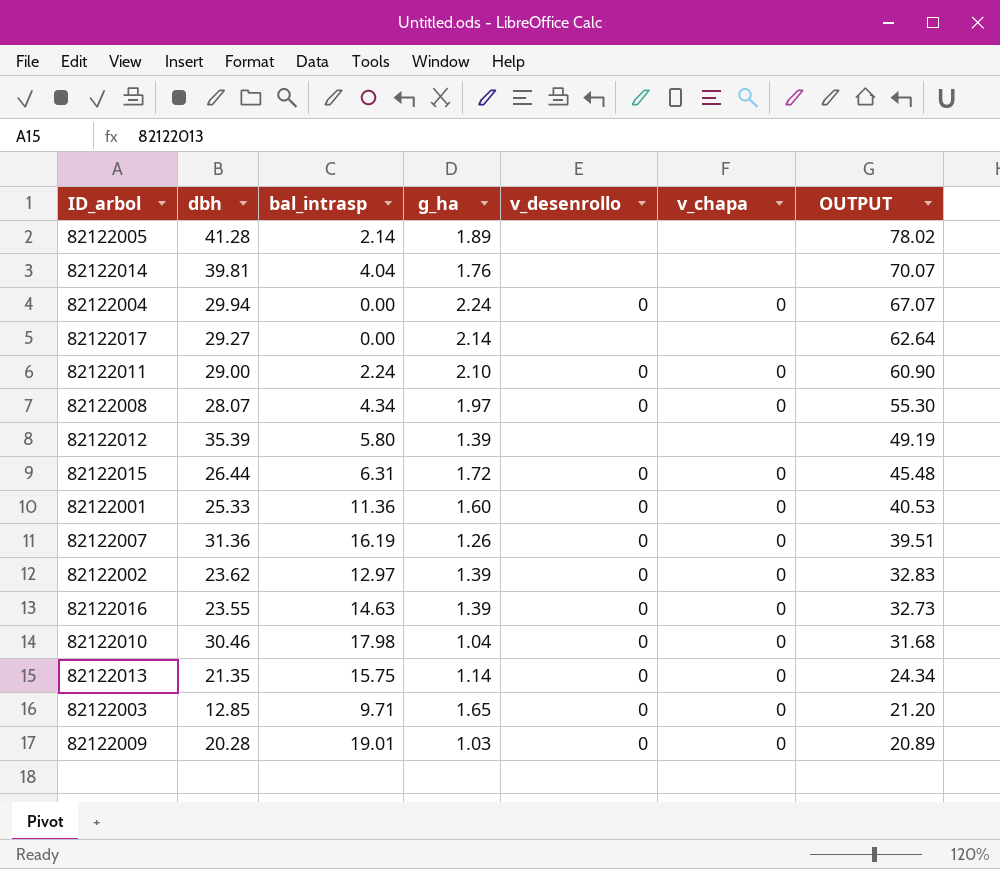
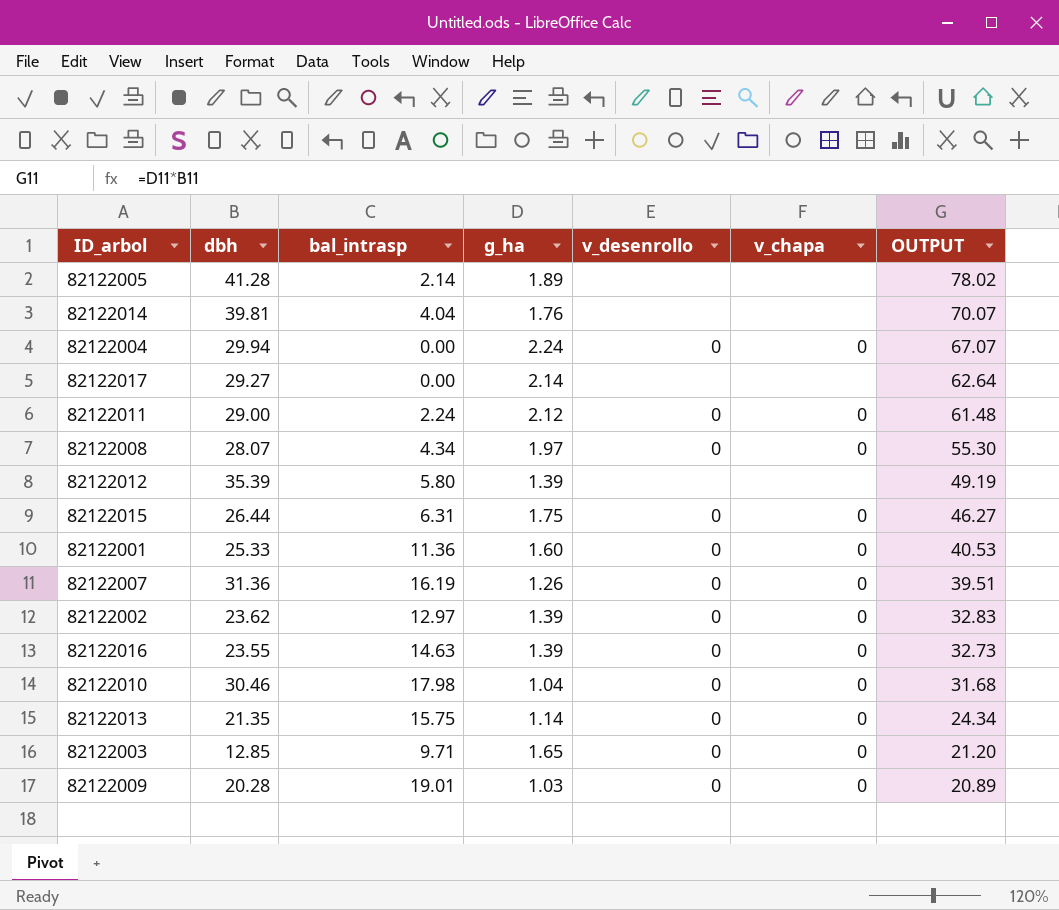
82122011 | g_ha: 2.10 -> 2.12
82122011 | OUTPUT: 60.90 -> 61.48
82122015 | g_ha: 1.72 -> 1.75
82122015 | OUTPUT: 45.48 -> 46.27

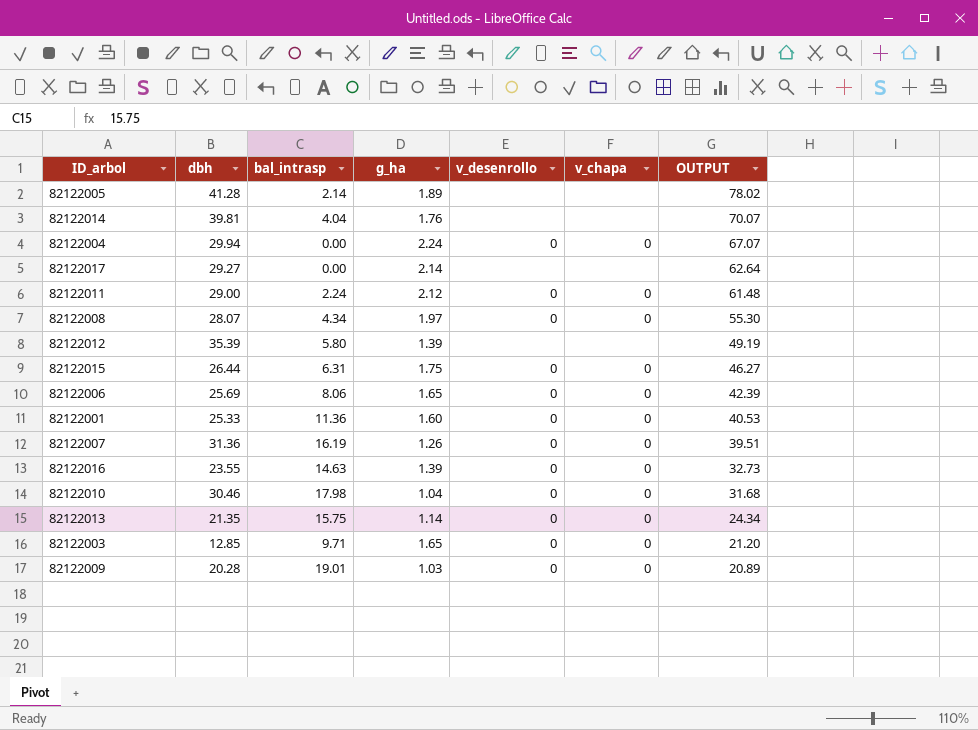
row 82122002: 23.62 | 12.97 | 1.39 | 0 | 0 | 32.83 -> none
row 82122006: none -> 25.69 | 8.06 | 1.65 | 0 | 0 | 42.39

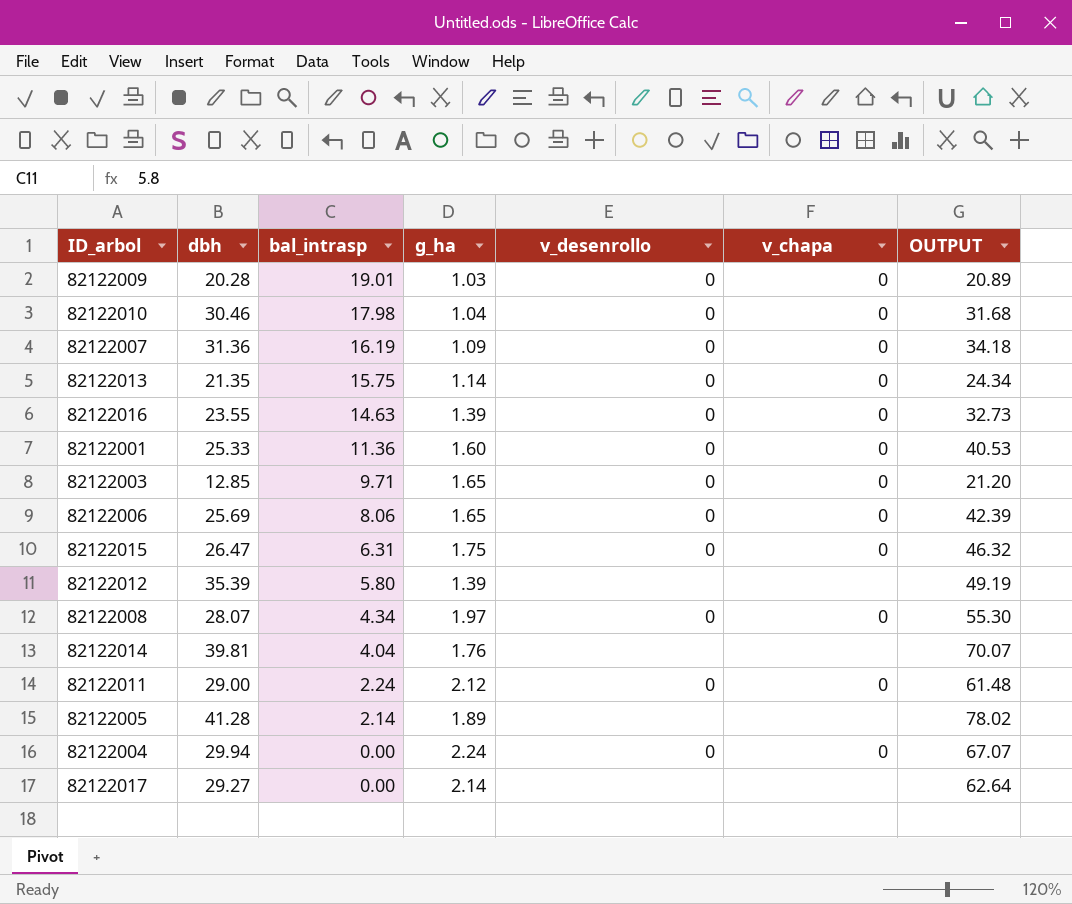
row order: OUTPUT descending -> bal_intrasp descending
82122007 | g_ha: 1.26 -> 1.09
82122007 | OUTPUT: 39.51 -> 34.18
82122015 | dbh: 26.44 -> 26.47
82122015 | OUTPUT: 46.27 -> 46.32

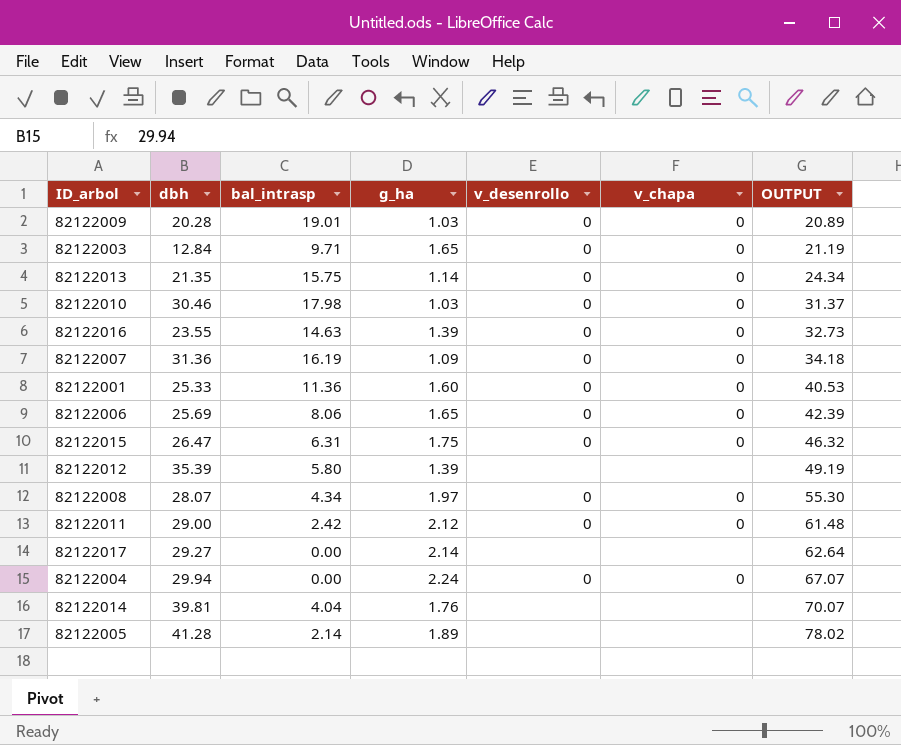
row order: bal_intrasp descending -> OUTPUT ascending
82122003 | dbh: 12.85 -> 12.84
82122003 | OUTPUT: 21.20 -> 21.19
82122010 | g_ha: 1.04 -> 1.03
82122010 | OUTPUT: 31.68 -> 31.37
82122011 | bal_intrasp: 2.24 -> 2.42

